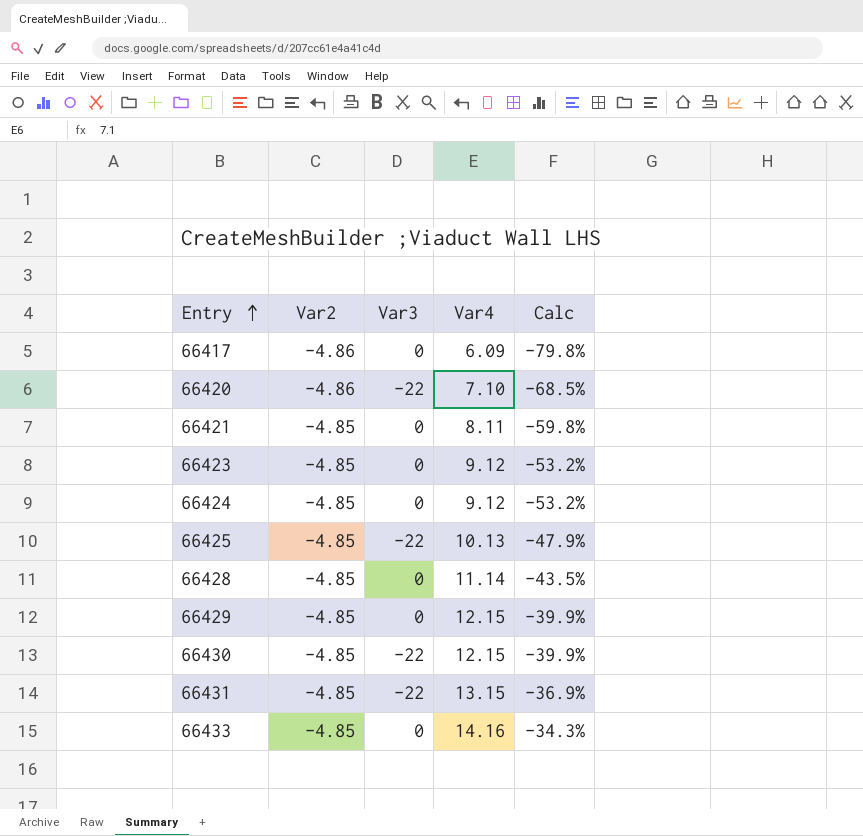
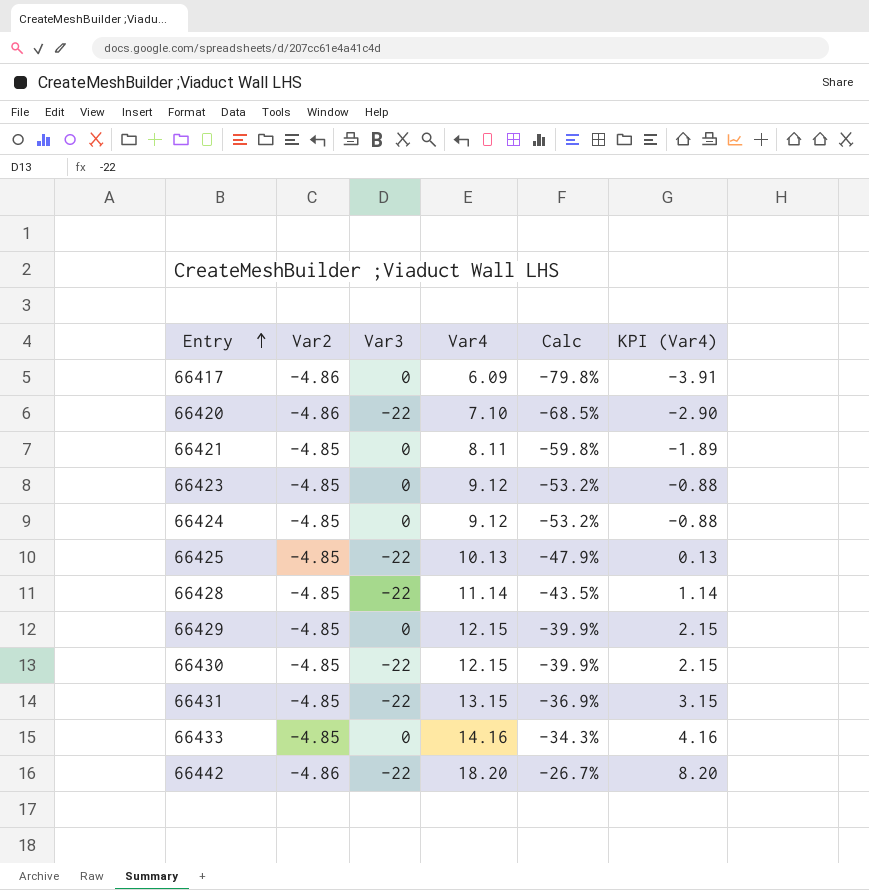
column KPI (Var4) | formula: none -> [Var4] - 10
66428 | Var3: 0 -> -22
row 66442: none -> -4.86 | -22 | 18.20 | -26.7% | 8.20

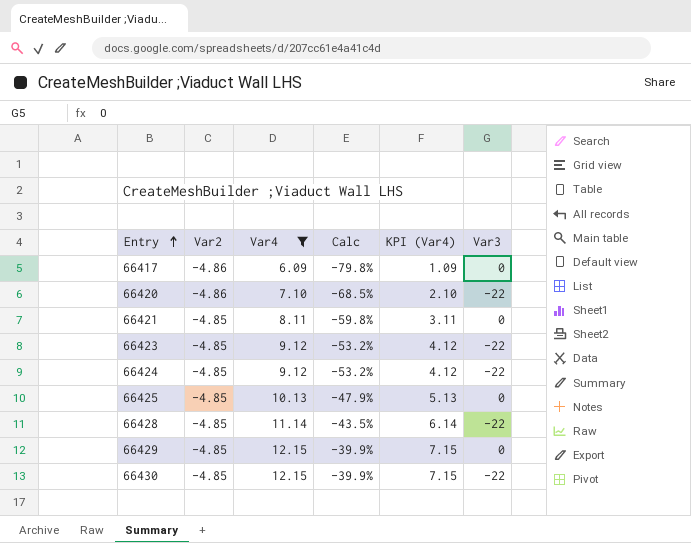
filter: none -> Var4 <= 12.15
column KPI (Var4) | formula: [Var4] - 10 -> [Var4] - 5
column Var3 | position: 3 -> 6
66423 | Var3: 0 -> -22
66424 | Var3: 0 -> -22
66425 | Var3: -22 -> 0

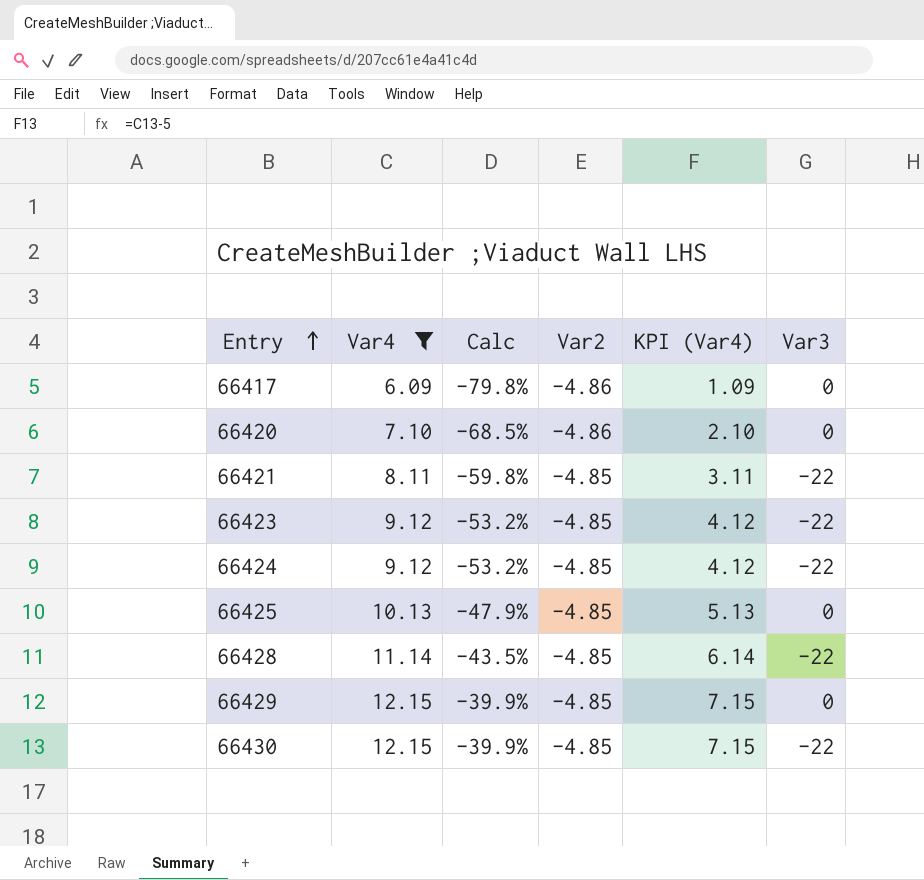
column Var2 | position: 2 -> 4
66420 | Var3: -22 -> 0
66421 | Var3: 0 -> -22

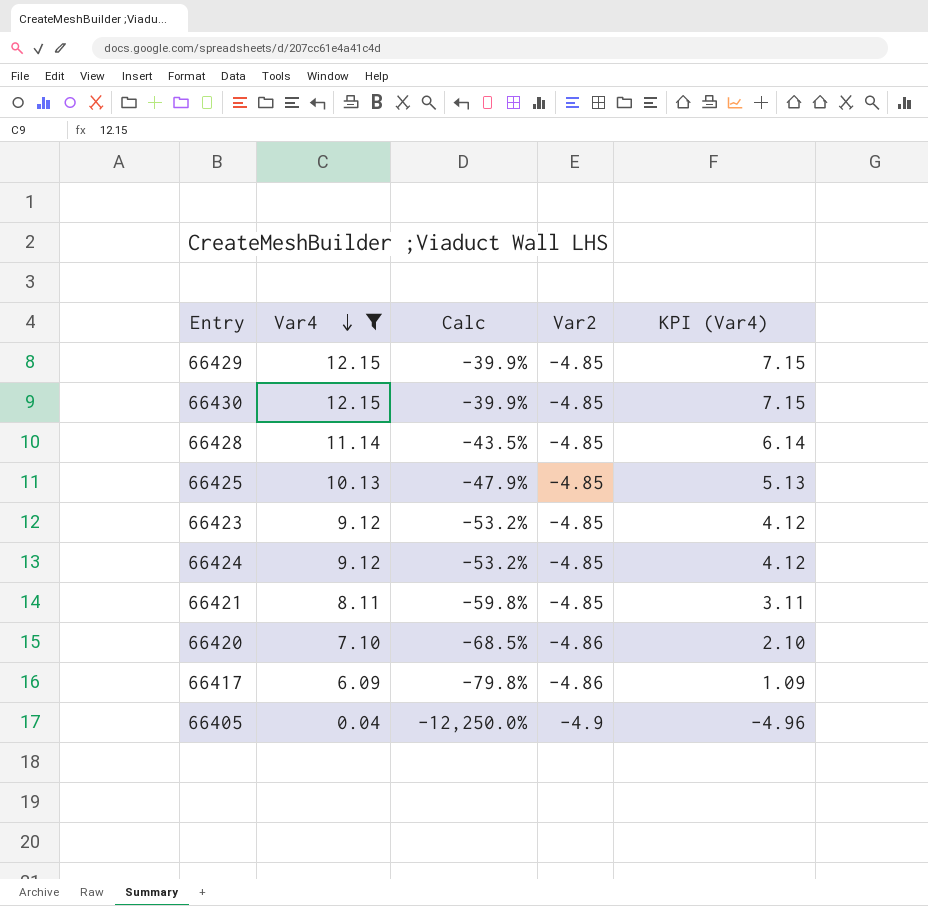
row order: Entry ascending -> Var4 descending
column Var3 | position: 6 -> none
row 66405: none -> 0.04 | -12,250.0% | -4.9 | -4.96

